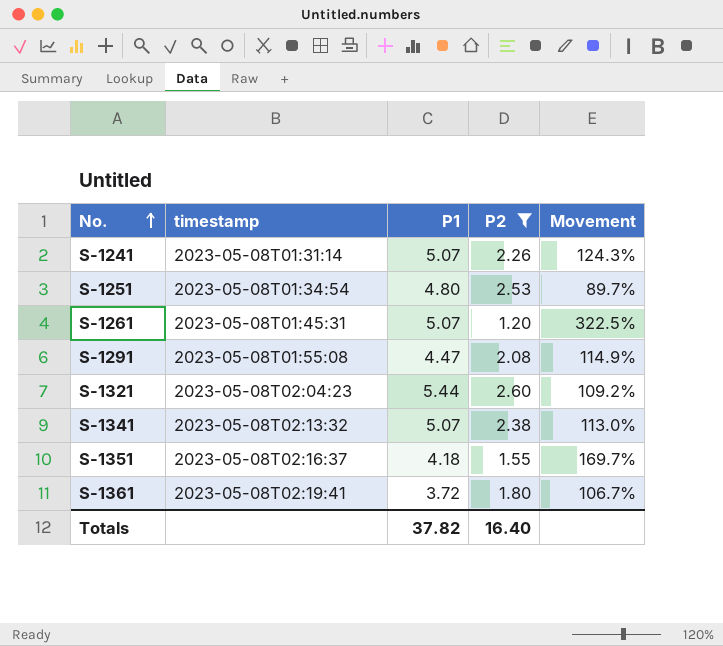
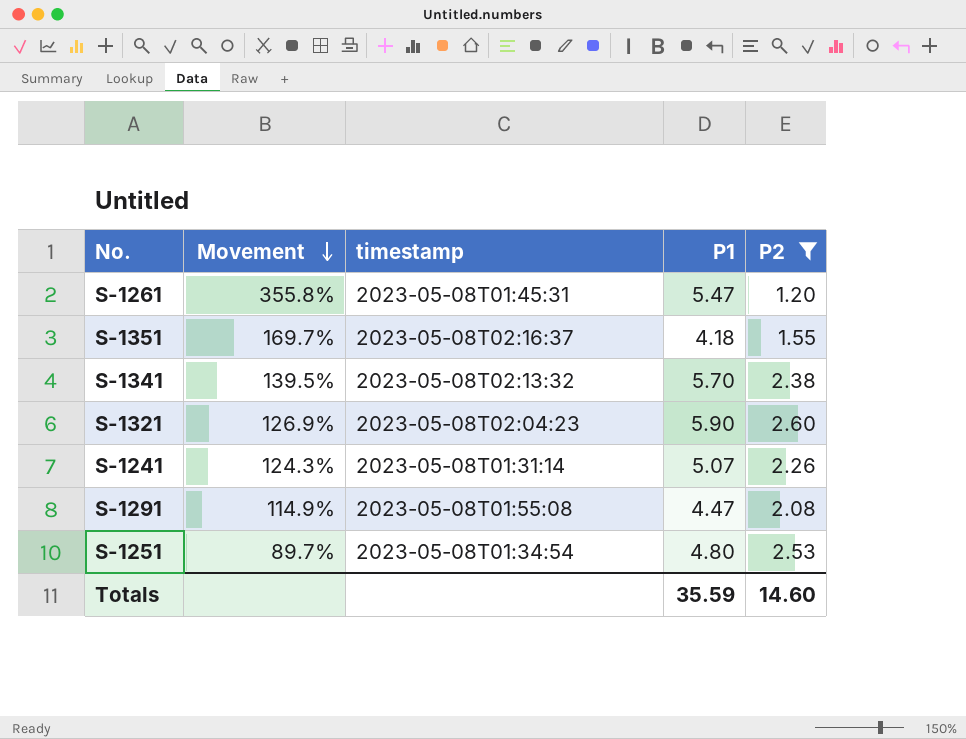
row order: No. ascending -> Movement descending
column Movement | position: 5 -> 2
row S-1361: 2023-05-08T02:19:41 | 3.72 | 1.80 | 106.7% -> none
S-1261 | Movement: 322.5% -> 355.8%
S-1261 | P1: 5.07 -> 5.47
S-1341 | Movement: 113.0% -> 139.5%
S-1341 | P1: 5.07 -> 5.70
S-1321 | Movement: 109.2% -> 126.9%
S-1321 | P1: 5.44 -> 5.90
Totals | P1: 37.82 -> 35.59
Totals | P2: 16.40 -> 14.60

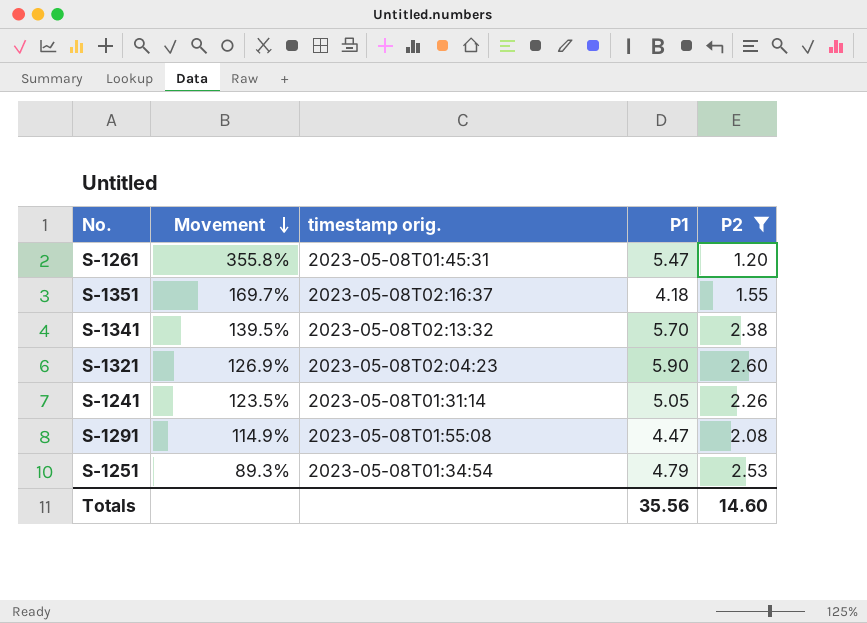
column name: timestamp -> timestamp orig.
S-1241 | Movement: 124.3% -> 123.5%
S-1241 | P1: 5.07 -> 5.05
S-1251 | Movement: 89.7% -> 89.3%
S-1251 | P1: 4.80 -> 4.79
Totals | P1: 35.59 -> 35.56

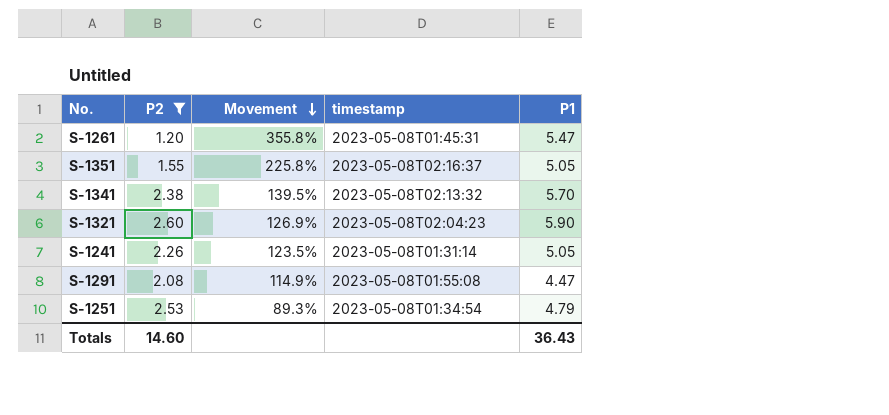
column P2 | position: 5 -> 2
column name: timestamp orig. -> timestamp
S-1351 | Movement: 169.7% -> 225.8%
S-1351 | P1: 4.18 -> 5.05
Totals | P1: 35.56 -> 36.43

